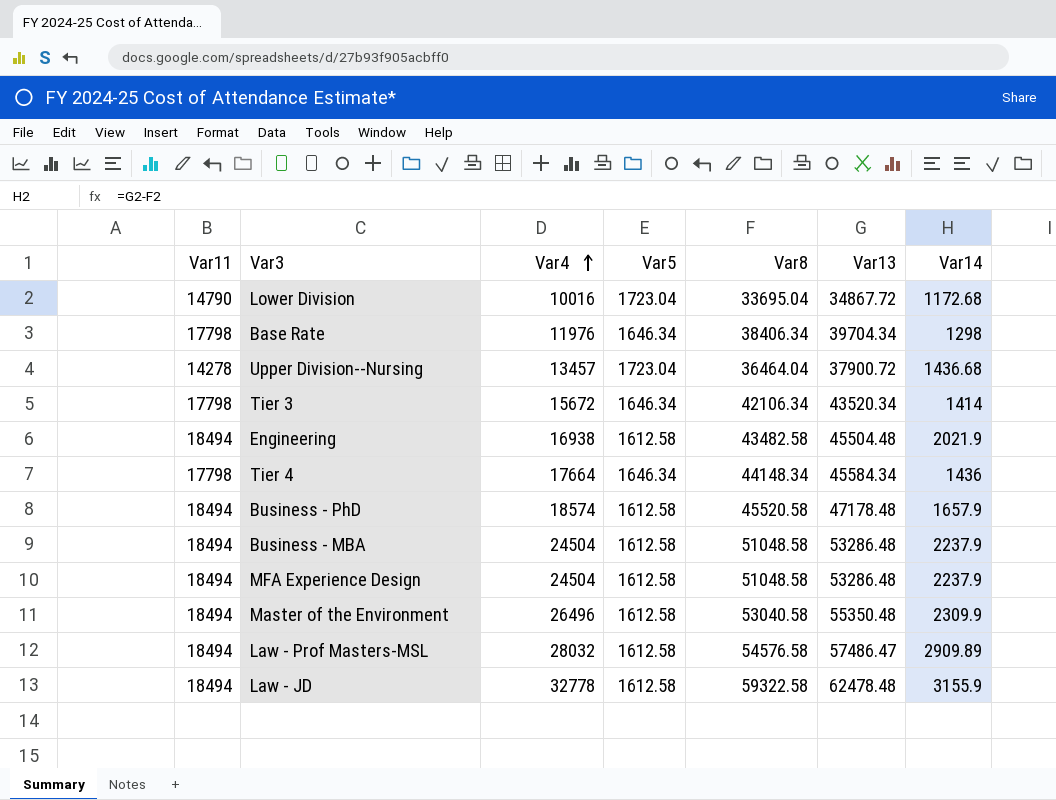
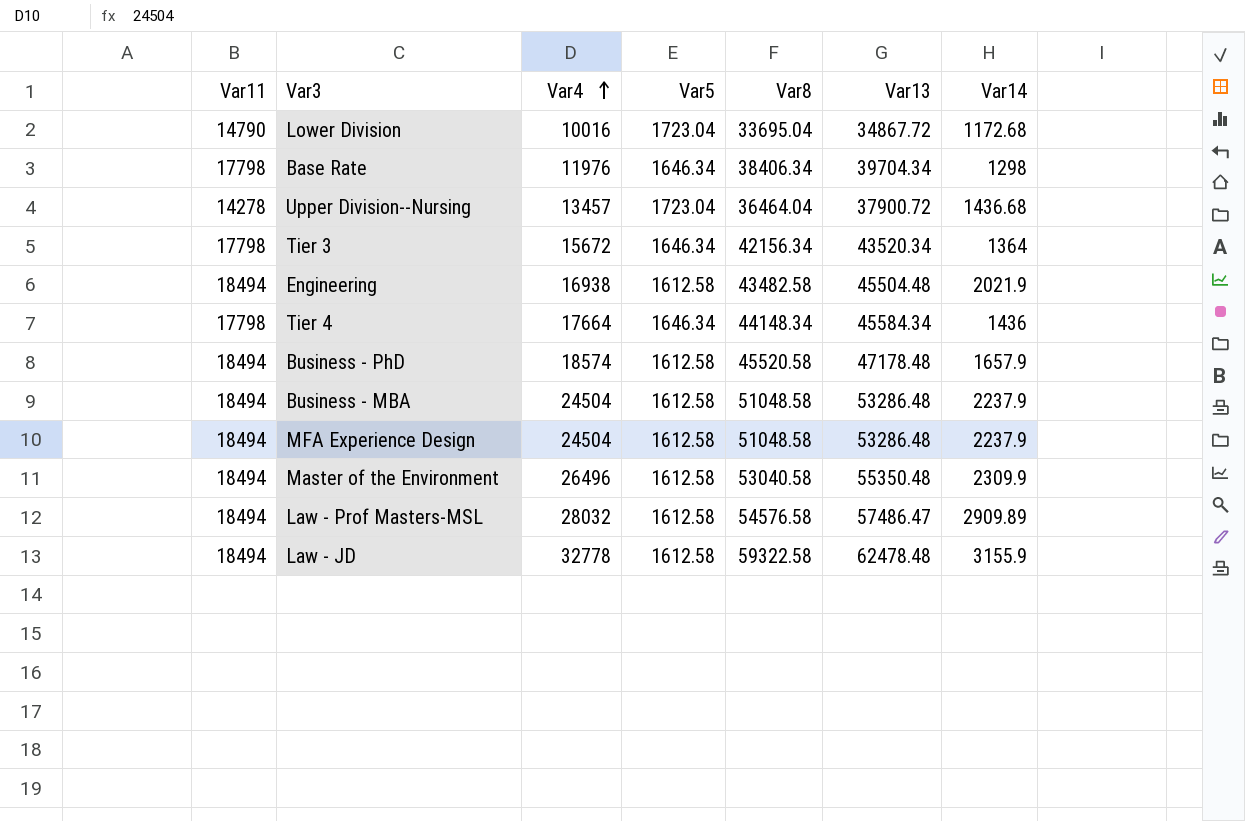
Tier 3 | Var8: 42106.34 -> 42156.34
Tier 3 | Var14: 1414 -> 1364

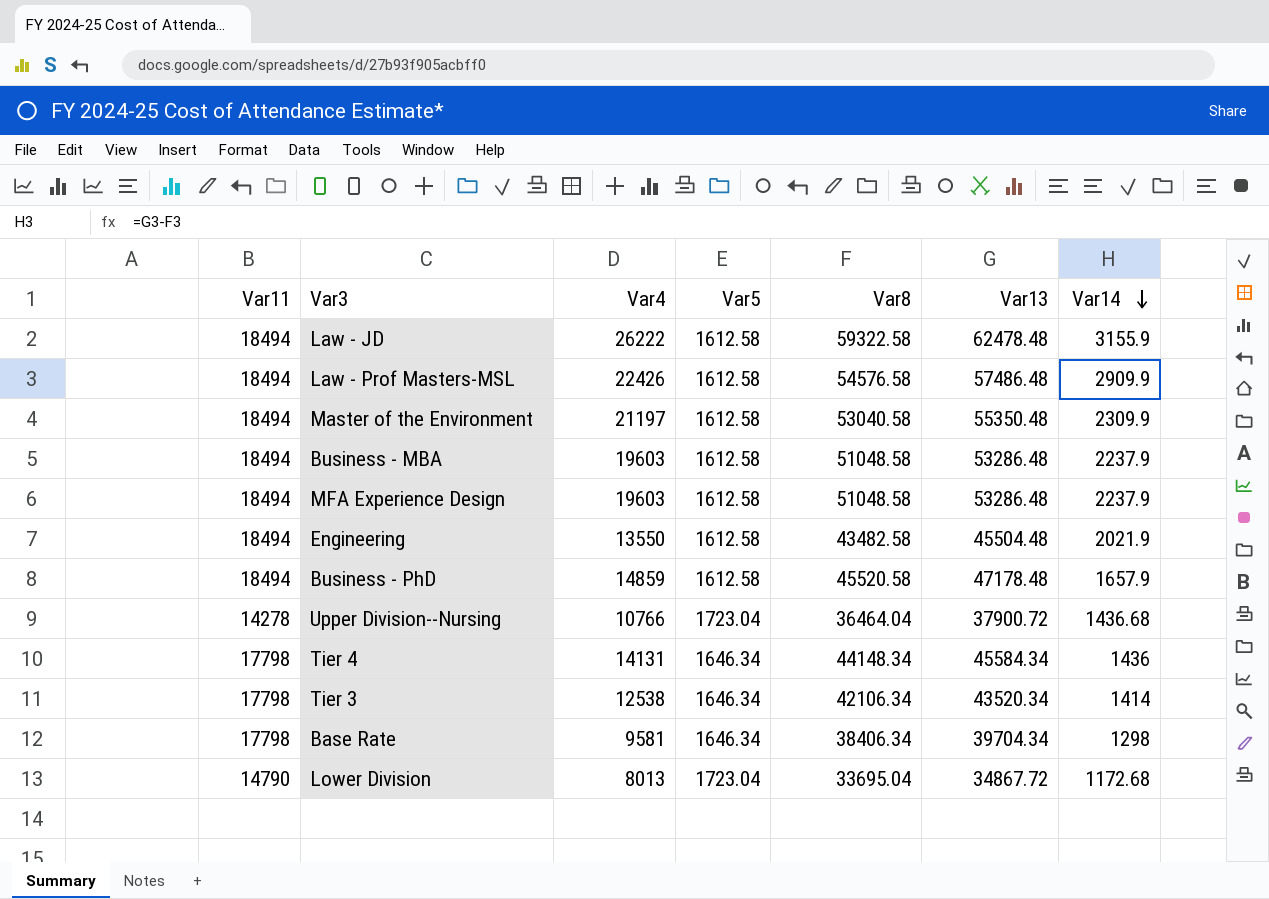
row order: Var4 ascending -> Var14 descending
Law - JD | Var4: 32778 -> 26222
Law - Prof Masters-MSL | Var4: 28032 -> 22426
Law - Prof Masters-MSL | Var13: 57486.47 -> 57486.48
Law - Prof Masters-MSL | Var14: 2909.89 -> 2909.9
Master of the Environment | Var4: 26496 -> 21197
Business - MBA | Var4: 24504 -> 19603
MFA Experience Design | Var4: 24504 -> 19603
Engineering | Var4: 16938 -> 13550
Business - PhD | Var4: 18574 -> 14859
Upper Division--Nursing | Var4: 13457 -> 10766
Tier 4 | Var4: 17664 -> 14131
Tier 3 | Var4: 15672 -> 12538
Tier 3 | Var8: 42156.34 -> 42106.34
Tier 3 | Var14: 1364 -> 1414
Base Rate | Var4: 11976 -> 9581
Lower Division | Var4: 10016 -> 8013

